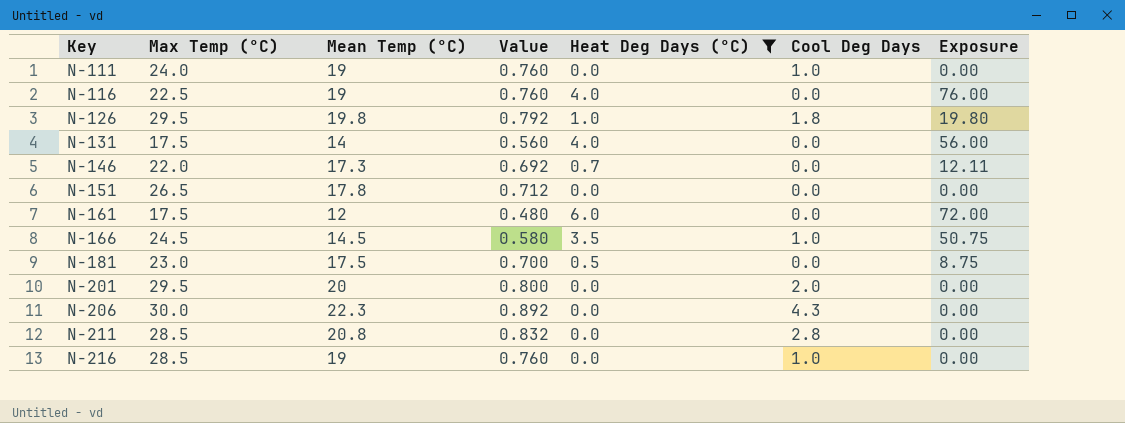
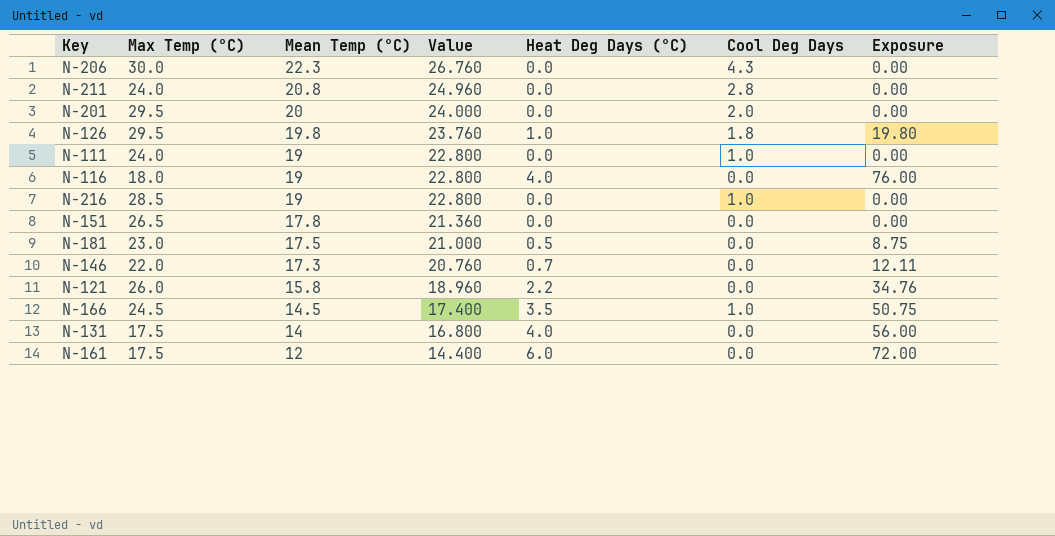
filter: Heat Deg Days (°C) != 2.2 -> none
row order: Key ascending -> Mean Temp (°C) descending
column Value | formula: [Mean Temp (°C)] * 0.04 -> [Mean Temp (°C)] * 1.2
N-211 | Max Temp (°C): 28.5 -> 24.0
N-116 | Max Temp (°C): 22.5 -> 18.0

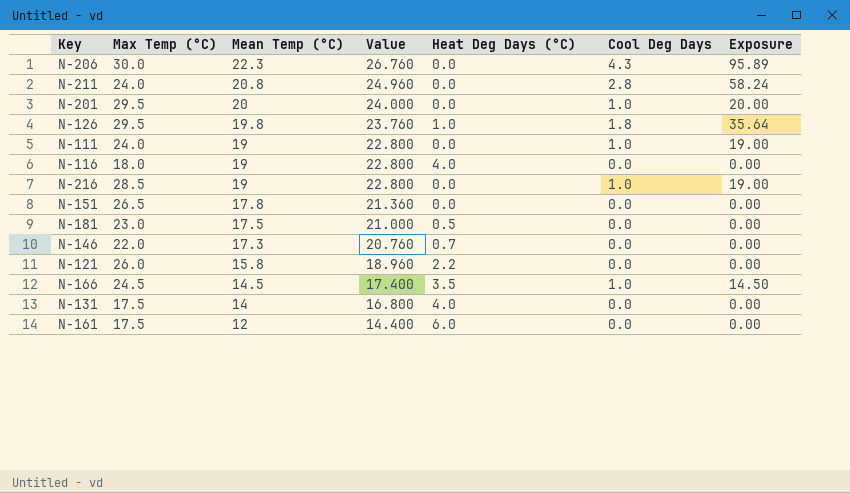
column Exposure | formula: [Mean Temp (°C)] * [Heat Deg Days (°C)] -> [Mean Temp (°C)] * [Cool Deg Days]
N-201 | Cool Deg Days: 2.0 -> 1.0

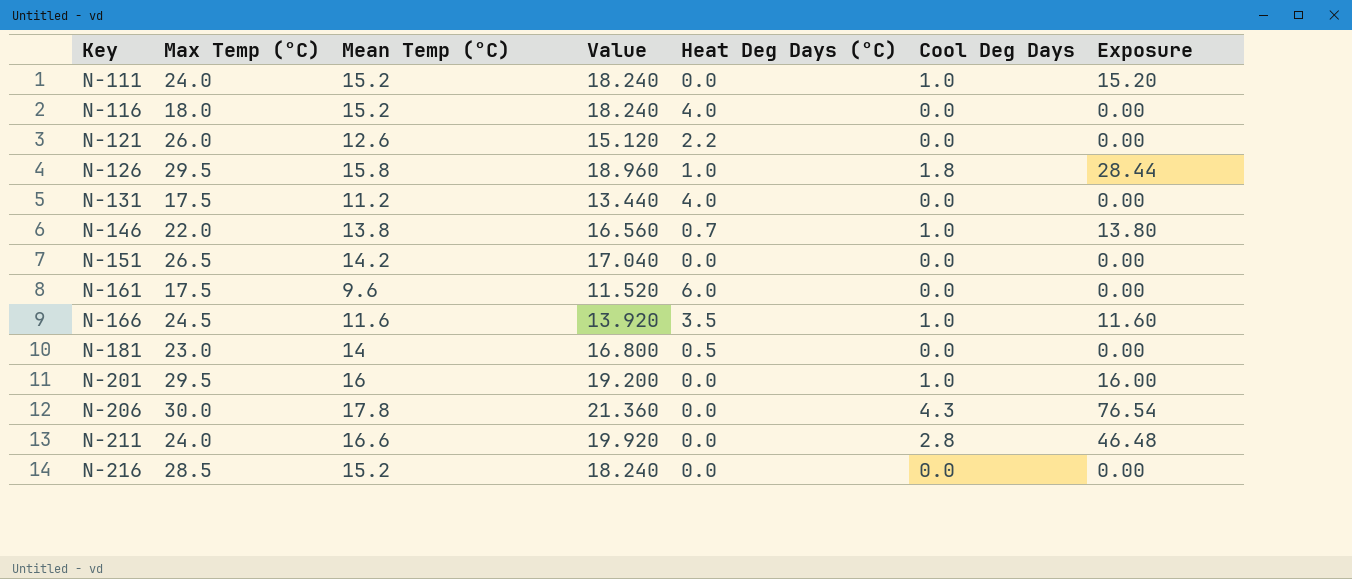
row order: Mean Temp (°C) descending -> Key ascending
N-111 | Mean Temp (°C): 19 -> 15.2
N-111 | Value: 22.800 -> 18.240
N-111 | Exposure: 19.00 -> 15.20
N-116 | Mean Temp (°C): 19 -> 15.2
N-116 | Value: 22.800 -> 18.240
N-121 | Mean Temp (°C): 15.8 -> 12.6
N-121 | Value: 18.960 -> 15.120
N-126 | Mean Temp (°C): 19.8 -> 15.8
N-126 | Value: 23.760 -> 18.960
N-126 | Exposure: 35.64 -> 28.44
N-131 | Mean Temp (°C): 14 -> 11.2
N-131 | Value: 16.800 -> 13.440
N-146 | Mean Temp (°C): 17.3 -> 13.8
N-146 | Value: 20.760 -> 16.560
N-146 | Cool Deg Days: 0.0 -> 1.0
N-146 | Exposure: 0.00 -> 13.80
N-151 | Mean Temp (°C): 17.8 -> 14.2
N-151 | Value: 21.360 -> 17.040
N-161 | Mean Temp (°C): 12 -> 9.6
N-161 | Value: 14.400 -> 11.520
N-166 | Mean Temp (°C): 14.5 -> 11.6
N-166 | Value: 17.400 -> 13.920
N-166 | Exposure: 14.50 -> 11.60
N-181 | Mean Temp (°C): 17.5 -> 14
N-181 | Value: 21.000 -> 16.800
N-201 | Mean Temp (°C): 20 -> 16
N-201 | Value: 24.000 -> 19.200
N-201 | Exposure: 20.00 -> 16.00
N-206 | Mean Temp (°C): 22.3 -> 17.8
N-206 | Value: 26.760 -> 21.360
N-206 | Exposure: 95.89 -> 76.54
N-211 | Mean Temp (°C): 20.8 -> 16.6
N-211 | Value: 24.960 -> 19.920
N-211 | Exposure: 58.24 -> 46.48
N-216 | Mean Temp (°C): 19 -> 15.2
N-216 | Value: 22.800 -> 18.240
N-216 | Cool Deg Days: 1.0 -> 0.0
N-216 | Exposure: 19.00 -> 0.00

